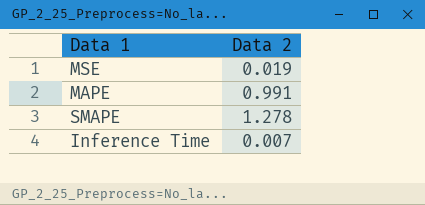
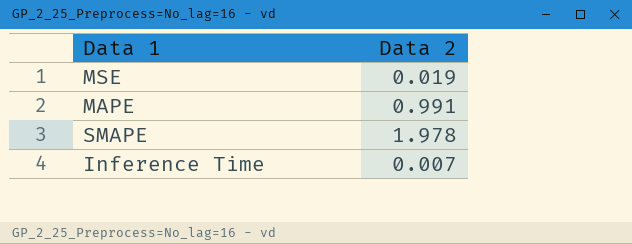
SMAPE | Data 2: 1.278 -> 1.978

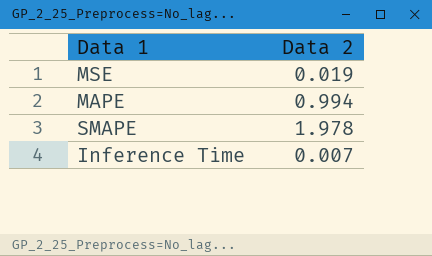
MAPE | Data 2: 0.991 -> 0.994

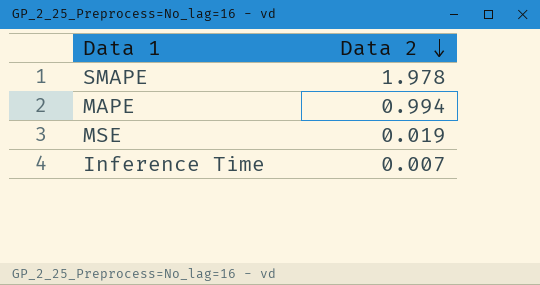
row order: none -> Data 2 descending

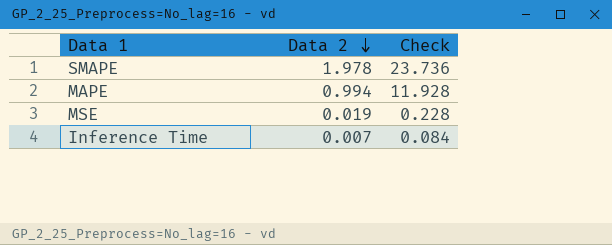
column Check | formula: none -> [Data 2] * 12

